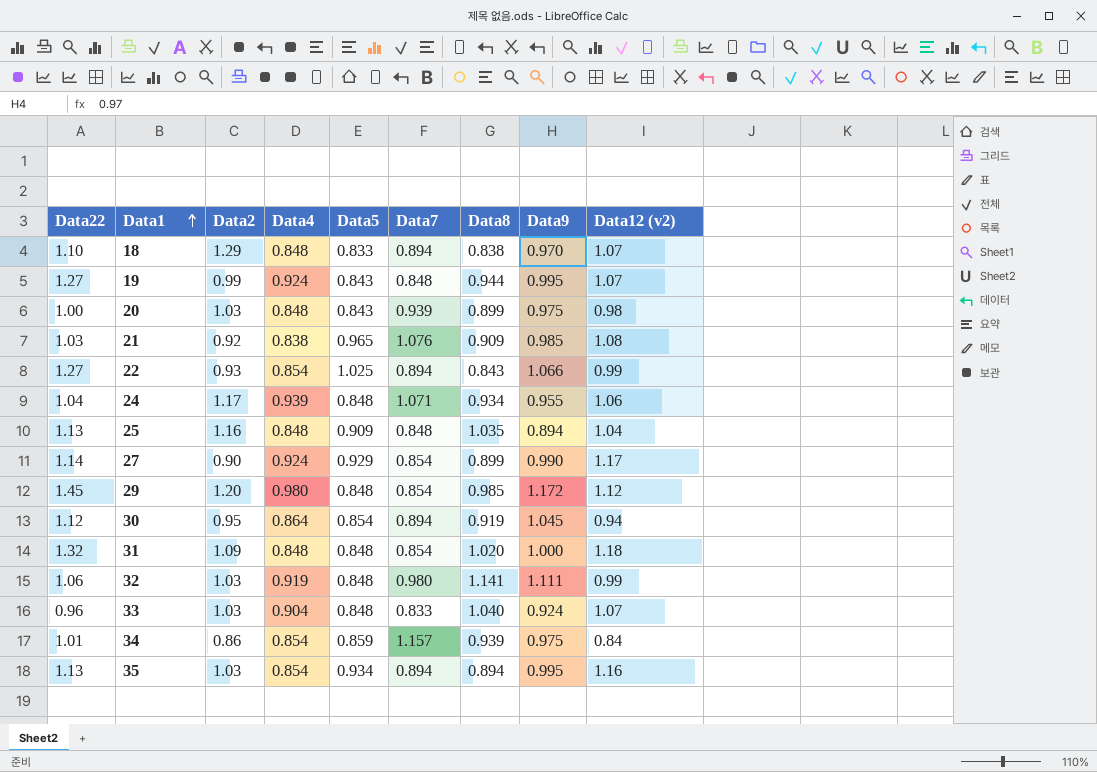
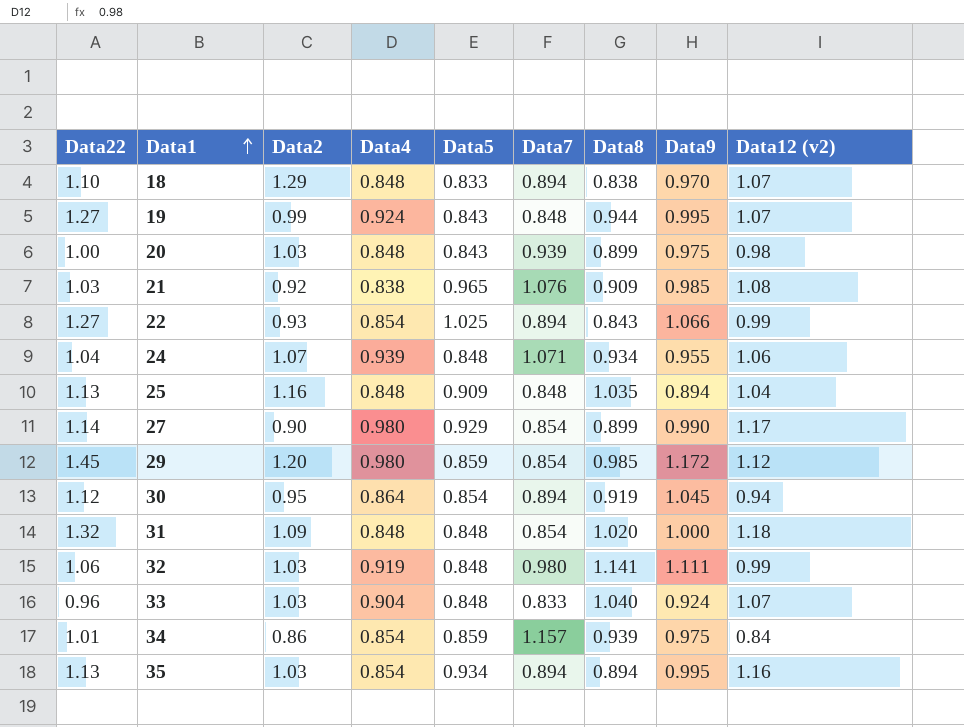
24 | Data2: 1.17 -> 1.07
27 | Data4: 0.924 -> 0.980
29 | Data5: 0.848 -> 0.859

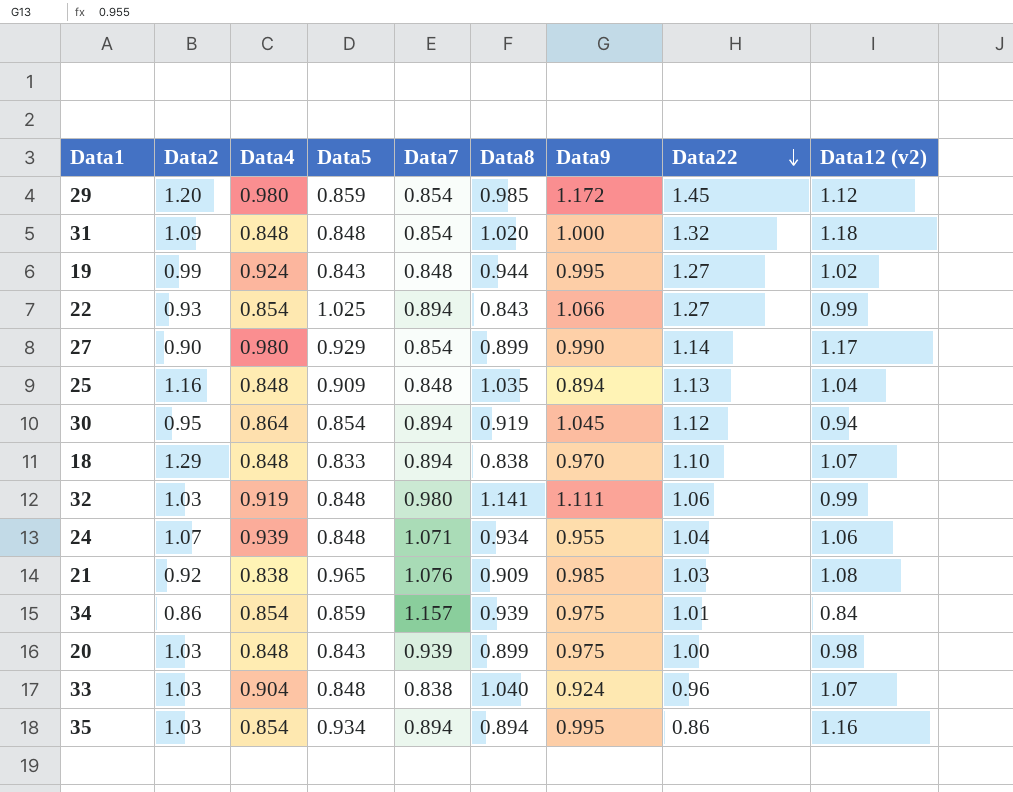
row order: Data1 ascending -> Data22 descending
column Data22 | position: 1 -> 8
19 | Data12 (v2): 1.07 -> 1.02
33 | Data7: 0.833 -> 0.838
35 | Data22: 1.13 -> 0.86

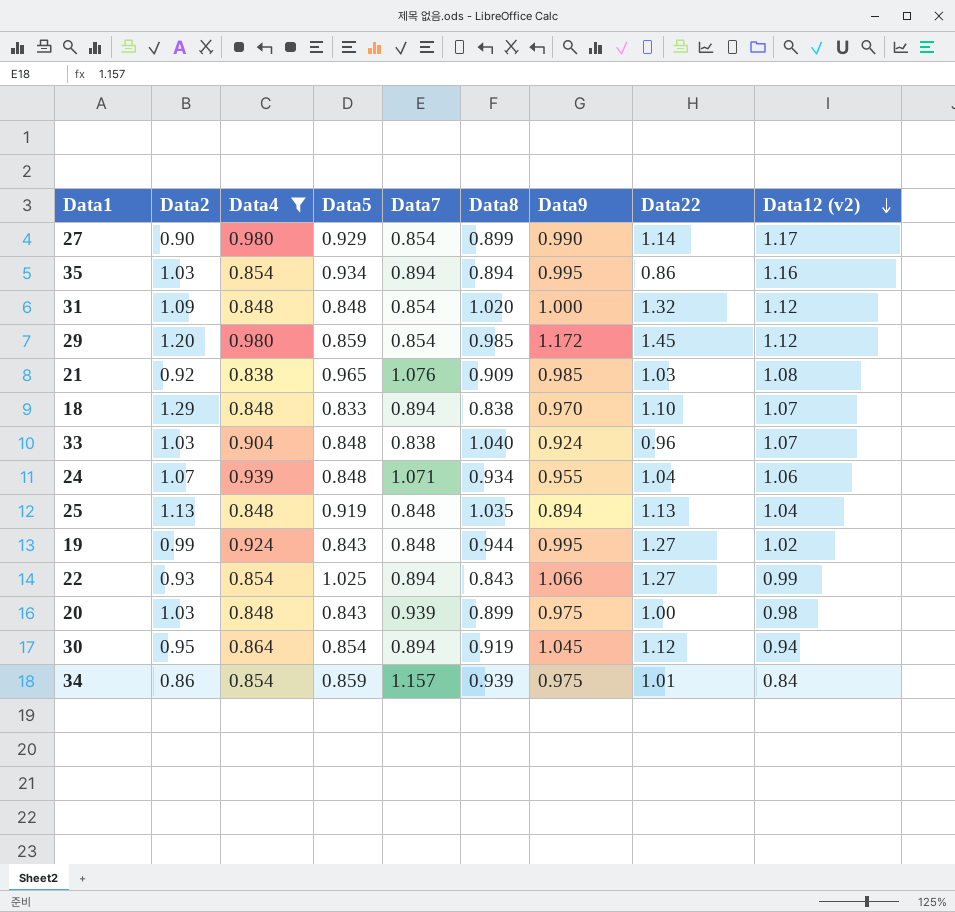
filter: none -> Data4 != 0.919
row order: Data22 descending -> Data12 (v2) descending
31 | Data12 (v2): 1.18 -> 1.12
25 | Data2: 1.16 -> 1.13
25 | Data5: 0.909 -> 0.919

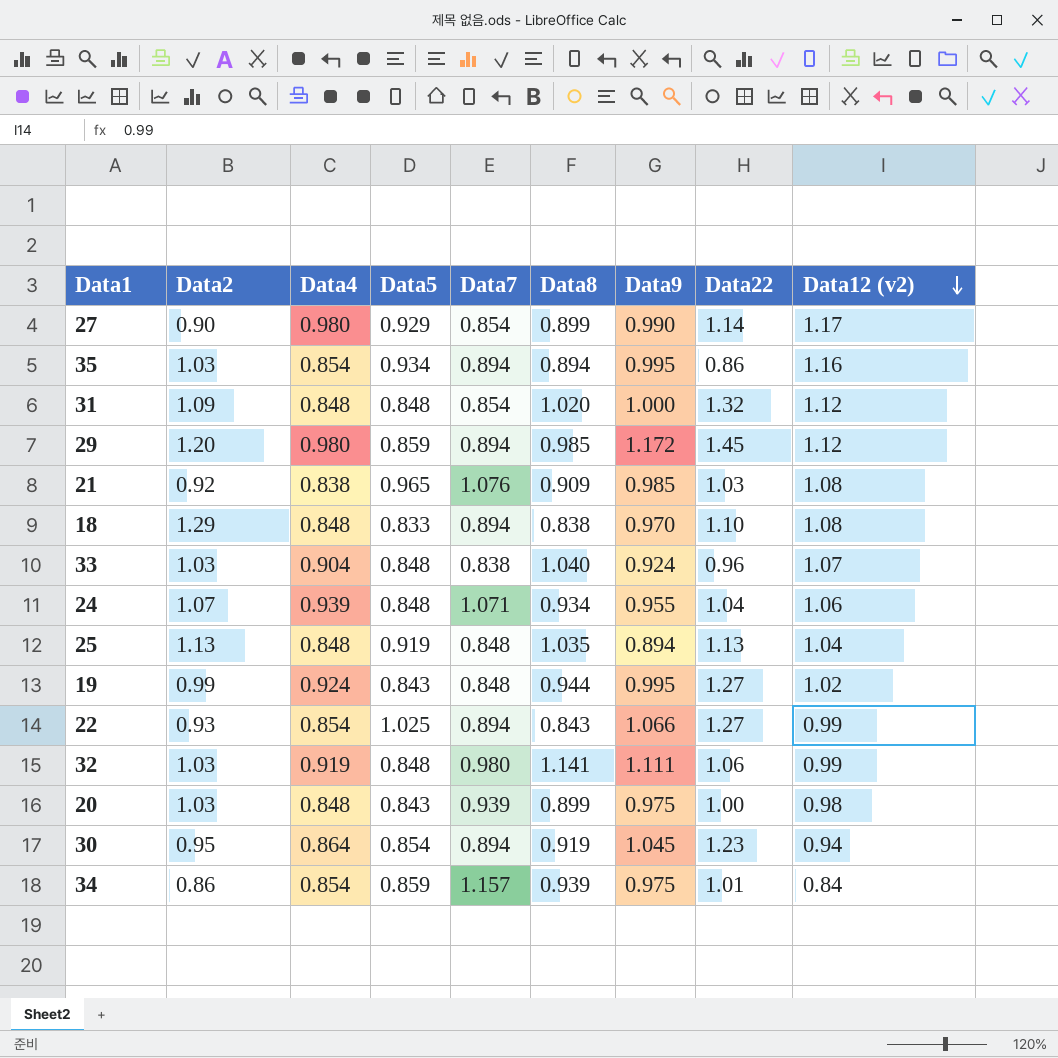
filter: Data4 != 0.919 -> none
29 | Data7: 0.854 -> 0.894
18 | Data12 (v2): 1.07 -> 1.08
30 | Data22: 1.12 -> 1.23

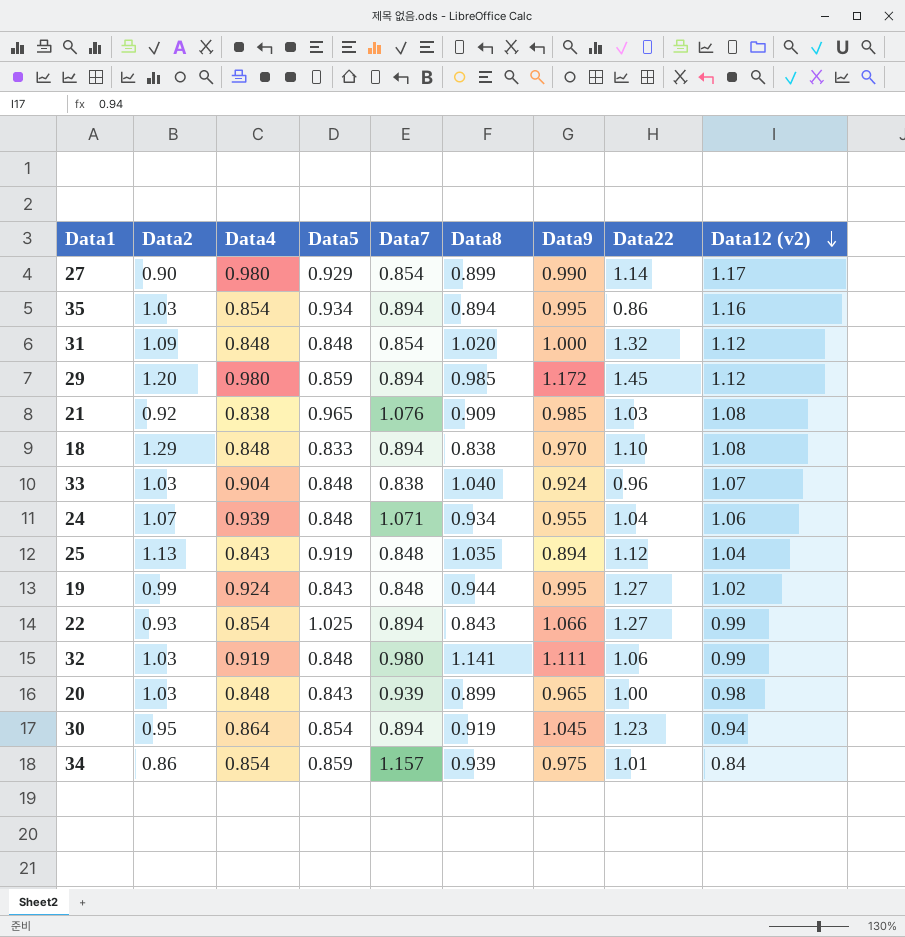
25 | Data4: 0.848 -> 0.843
25 | Data22: 1.13 -> 1.12
20 | Data9: 0.975 -> 0.965

